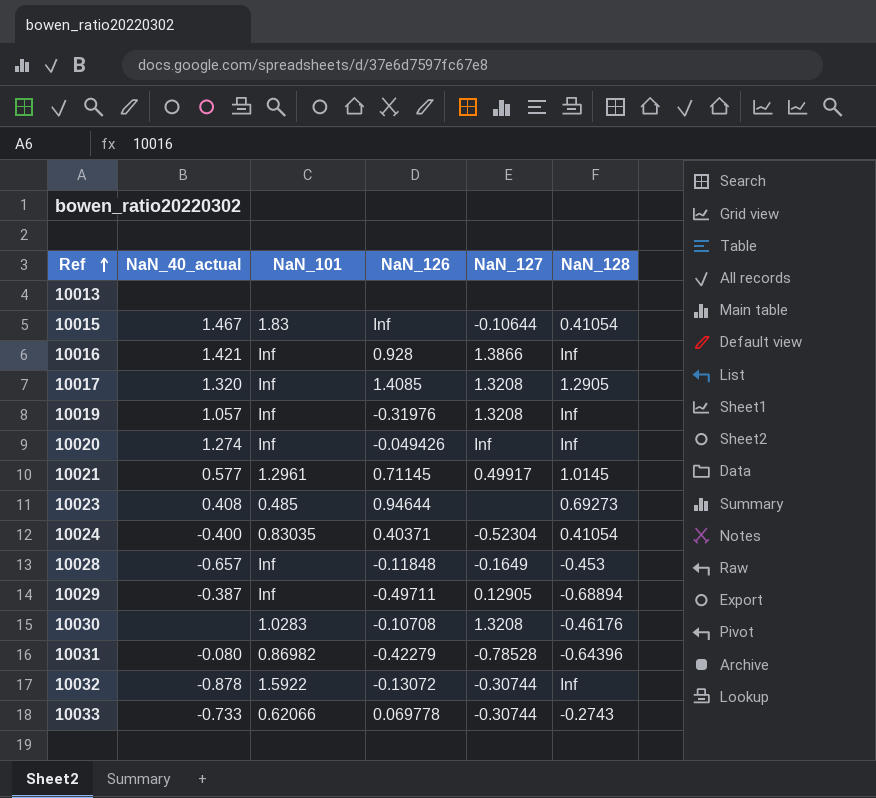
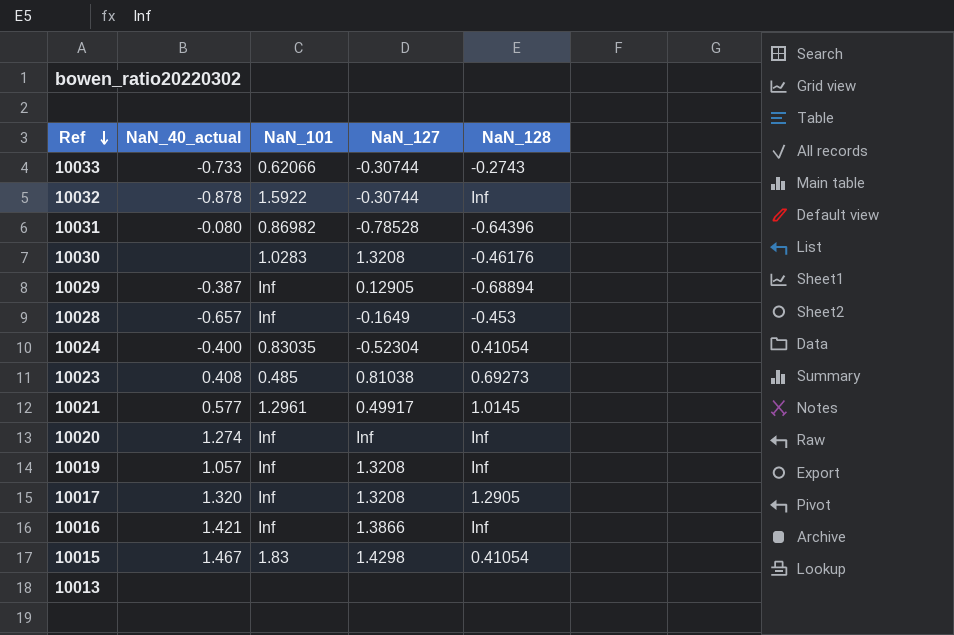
row order: Ref ascending -> Ref descending
column NaN_126 | position: 4 -> none
10023 | NaN_127: none -> 0.81038
10015 | NaN_127: -0.10644 -> 1.4298

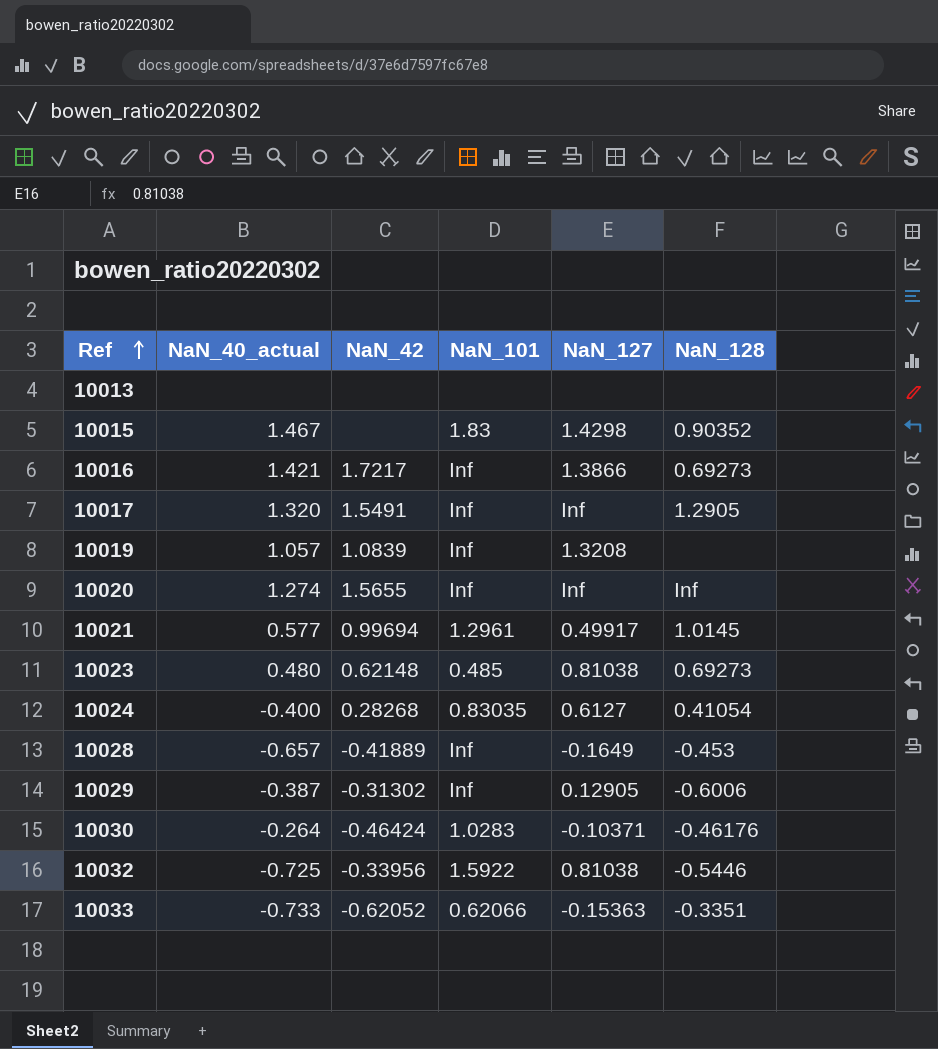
row order: Ref descending -> Ref ascending
column NaN_42 | position: none -> 3
row 10031: -0.080 | 0.86982 | -0.78528 | -0.64396 -> none
10015 | NaN_128: 0.41054 -> 0.90352
10016 | NaN_128: Inf -> 0.69273
10017 | NaN_127: 1.3208 -> Inf
10019 | NaN_128: Inf -> none
10023 | NaN_40_actual: 0.408 -> 0.480
10024 | NaN_127: -0.52304 -> 0.6127
10029 | NaN_128: -0.68894 -> -0.6006
10030 | NaN_40_actual: none -> -0.264
10030 | NaN_127: 1.3208 -> -0.10371
10032 | NaN_40_actual: -0.878 -> -0.725
10032 | NaN_127: -0.30744 -> 0.81038
10032 | NaN_128: Inf -> -0.5446
10033 | NaN_127: -0.30744 -> -0.15363
10033 | NaN_128: -0.2743 -> -0.3351

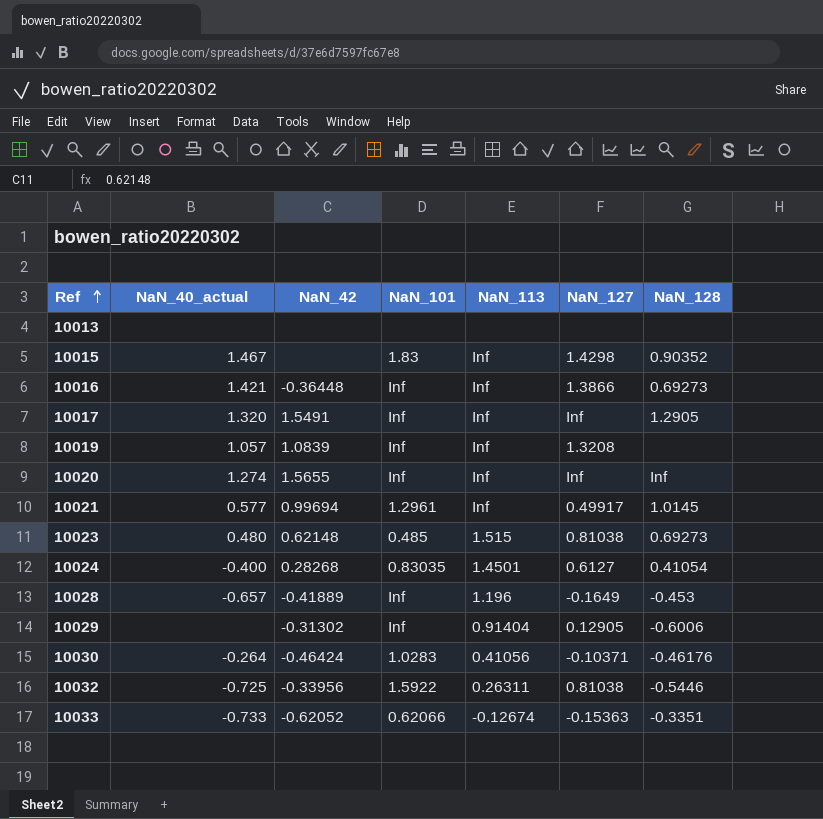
column NaN_113 | position: none -> 5
10016 | NaN_42: 1.7217 -> -0.36448
10029 | NaN_40_actual: -0.387 -> none

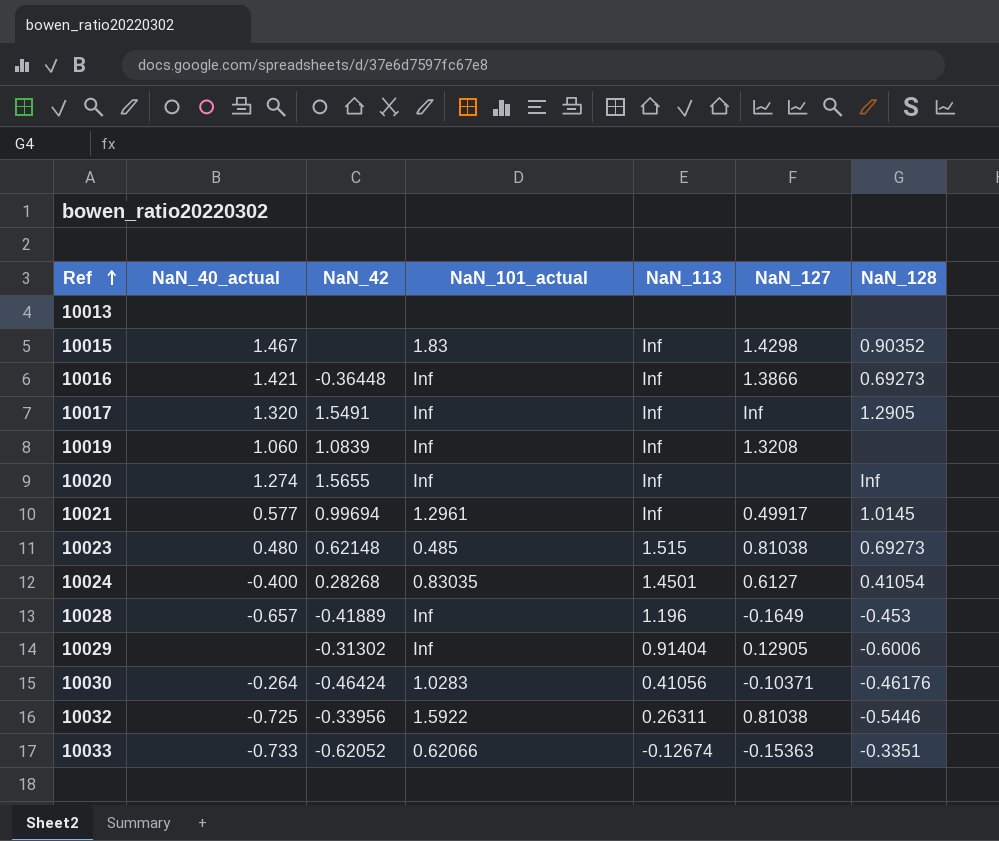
column name: NaN_101 -> NaN_101_actual
10019 | NaN_40_actual: 1.057 -> 1.060
10020 | NaN_127: Inf -> none

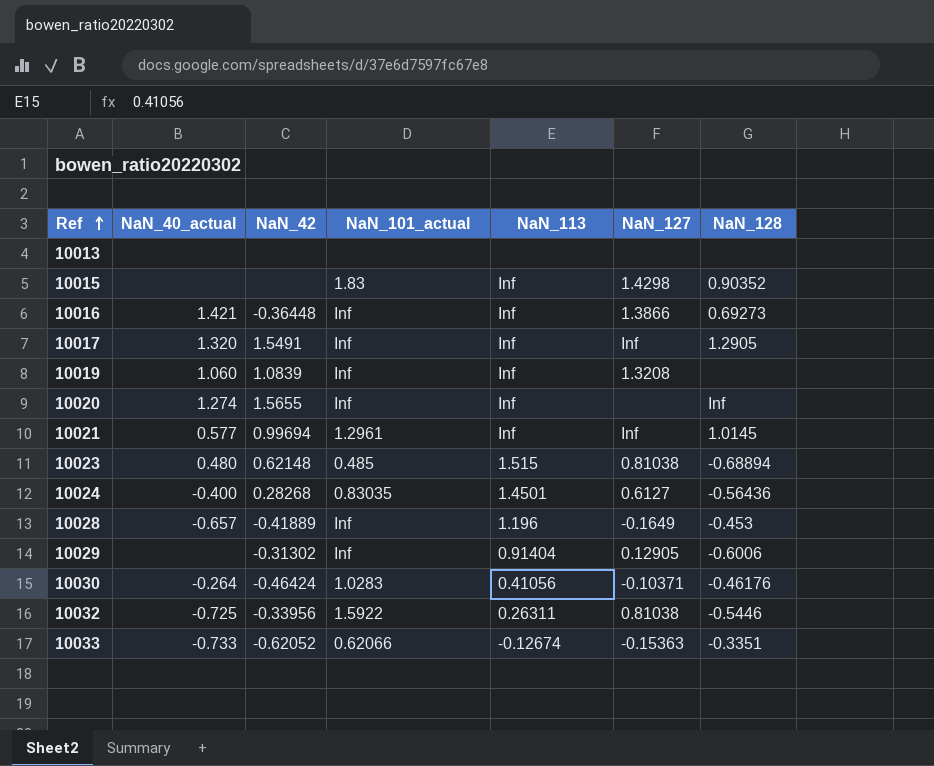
10015 | NaN_40_actual: 1.467 -> none
10021 | NaN_127: 0.49917 -> Inf
10023 | NaN_128: 0.69273 -> -0.68894
10024 | NaN_128: 0.41054 -> -0.56436

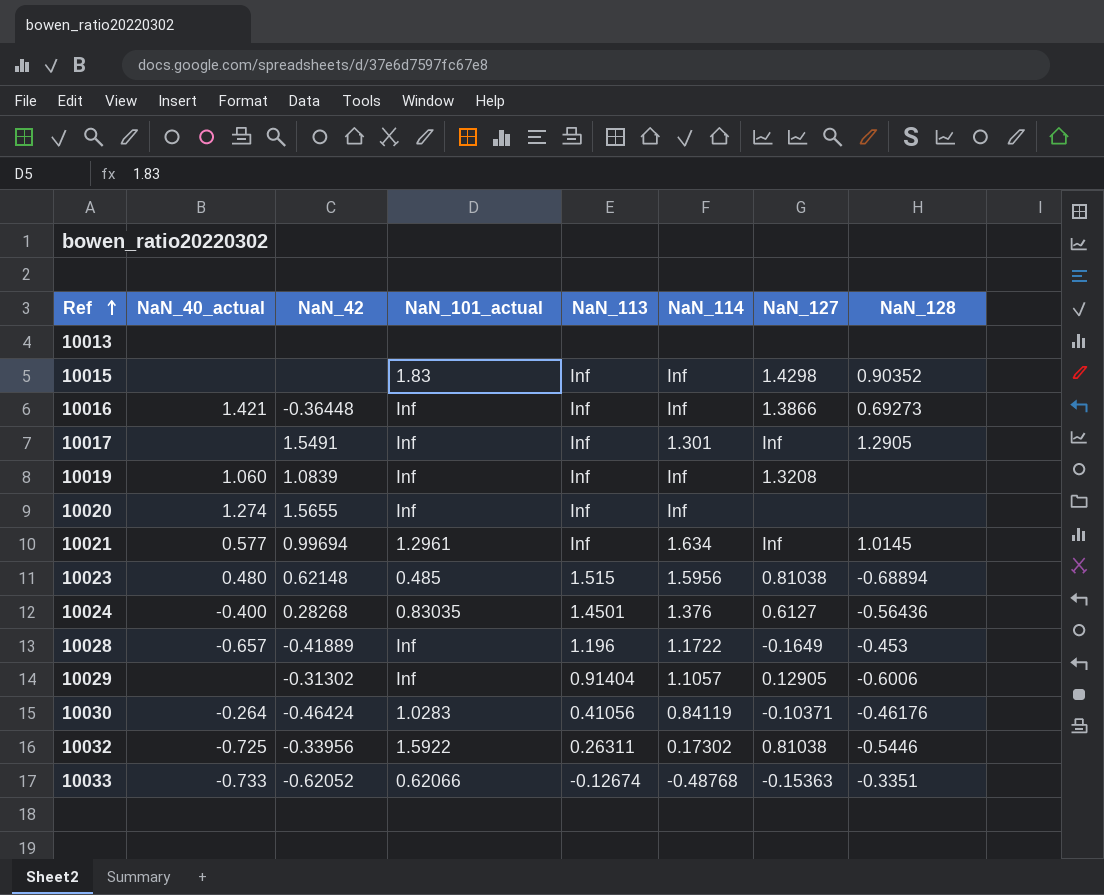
column NaN_114 | position: none -> 6
10017 | NaN_40_actual: 1.320 -> none
10020 | NaN_128: Inf -> none

